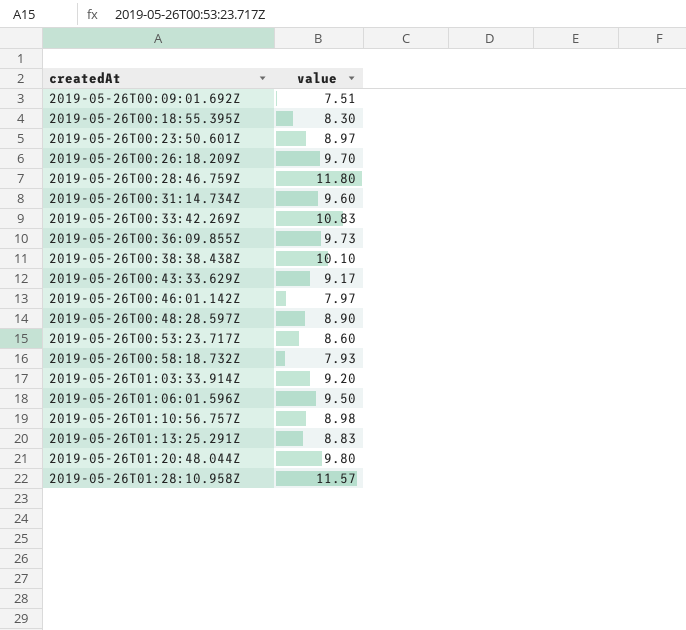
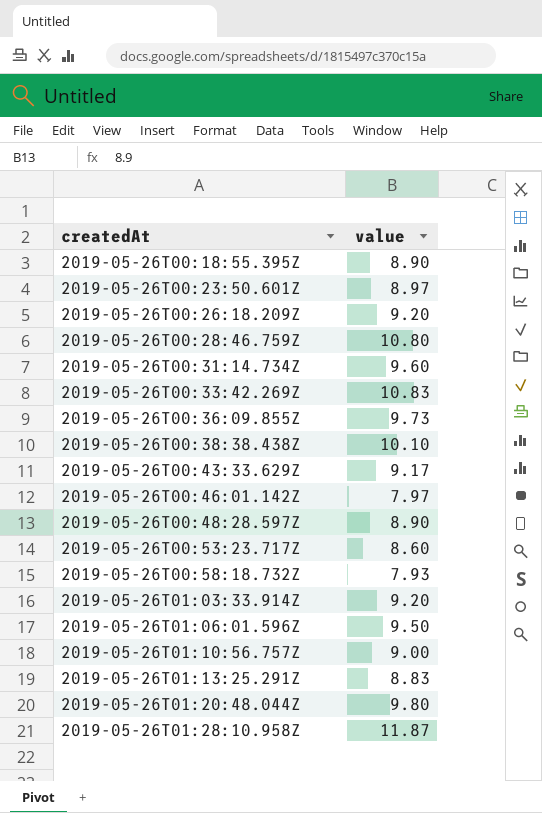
row 2019-05-26T00:09:01.692Z: 7.51 -> none
2019-05-26T00:18:55.395Z | value: 8.30 -> 8.90
2019-05-26T00:26:18.209Z | value: 9.70 -> 9.20
2019-05-26T00:28:46.759Z | value: 11.80 -> 10.80
2019-05-26T01:10:56.757Z | value: 8.98 -> 9.00
2019-05-26T01:28:10.958Z | value: 11.57 -> 11.87

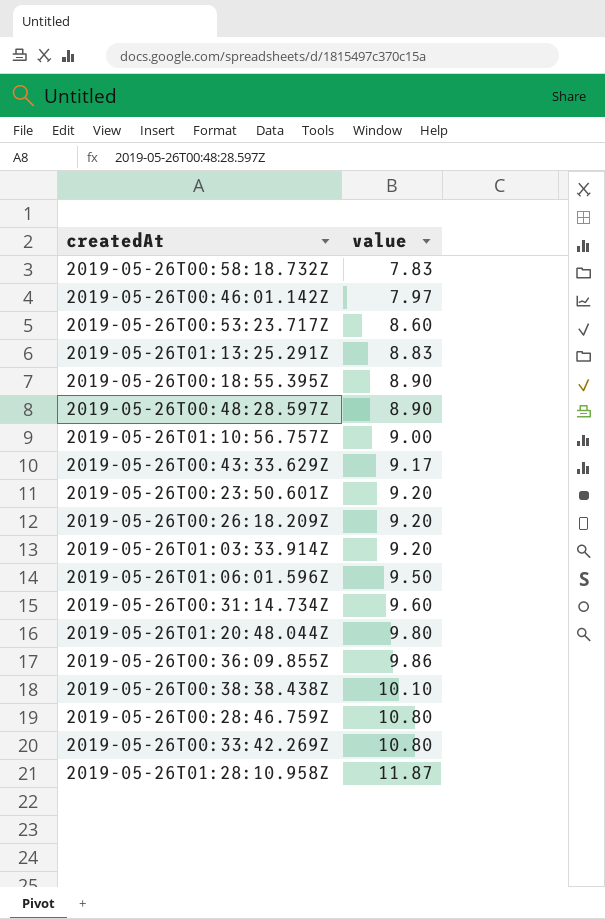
row order: createdAt ascending -> value ascending
2019-05-26T00:58:18.732Z | value: 7.93 -> 7.83
2019-05-26T00:23:50.601Z | value: 8.97 -> 9.20
2019-05-26T00:36:09.855Z | value: 9.73 -> 9.86
2019-05-26T00:33:42.269Z | value: 10.83 -> 10.80

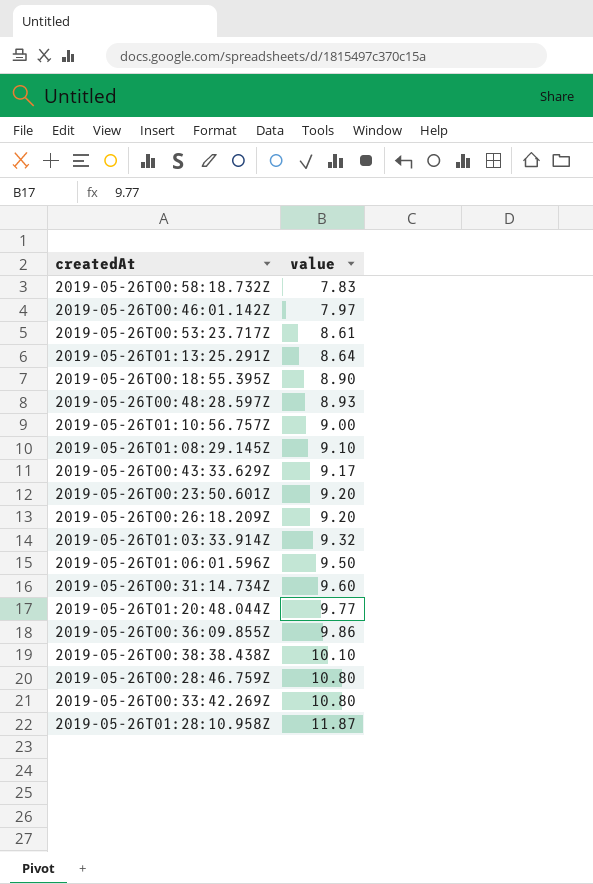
2019-05-26T00:53:23.717Z | value: 8.60 -> 8.61
2019-05-26T01:13:25.291Z | value: 8.83 -> 8.64
2019-05-26T00:48:28.597Z | value: 8.90 -> 8.93
row 2019-05-26T01:08:29.145Z: none -> 9.10
2019-05-26T01:03:33.914Z | value: 9.20 -> 9.32
2019-05-26T01:20:48.044Z | value: 9.80 -> 9.77

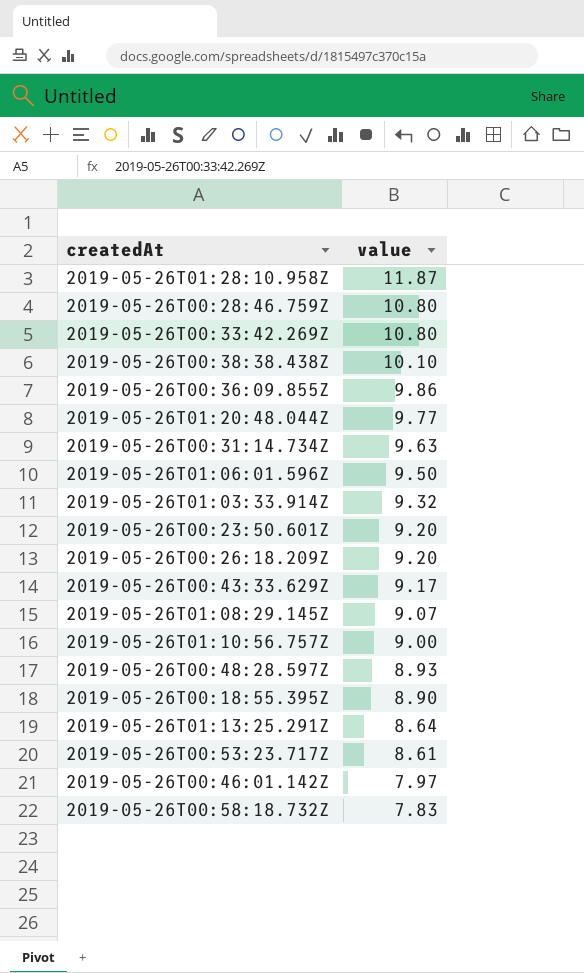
row order: value ascending -> value descending
2019-05-26T00:31:14.734Z | value: 9.60 -> 9.63
2019-05-26T01:08:29.145Z | value: 9.10 -> 9.07

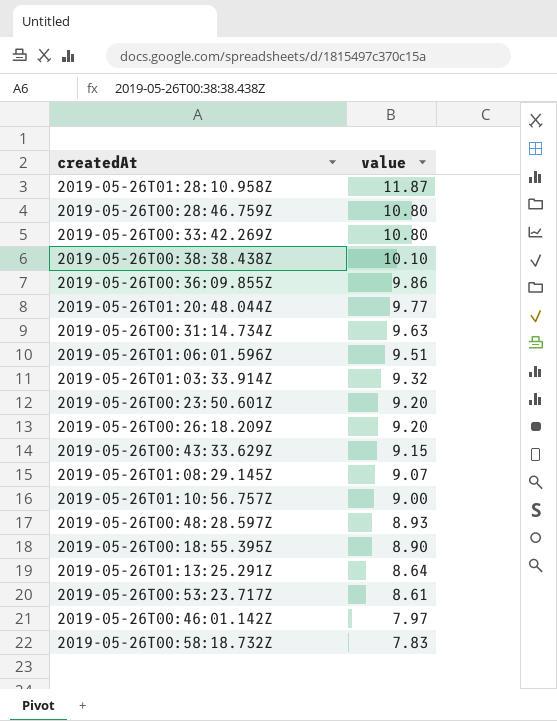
2019-05-26T01:06:01.596Z | value: 9.50 -> 9.51
2019-05-26T00:43:33.629Z | value: 9.17 -> 9.15

